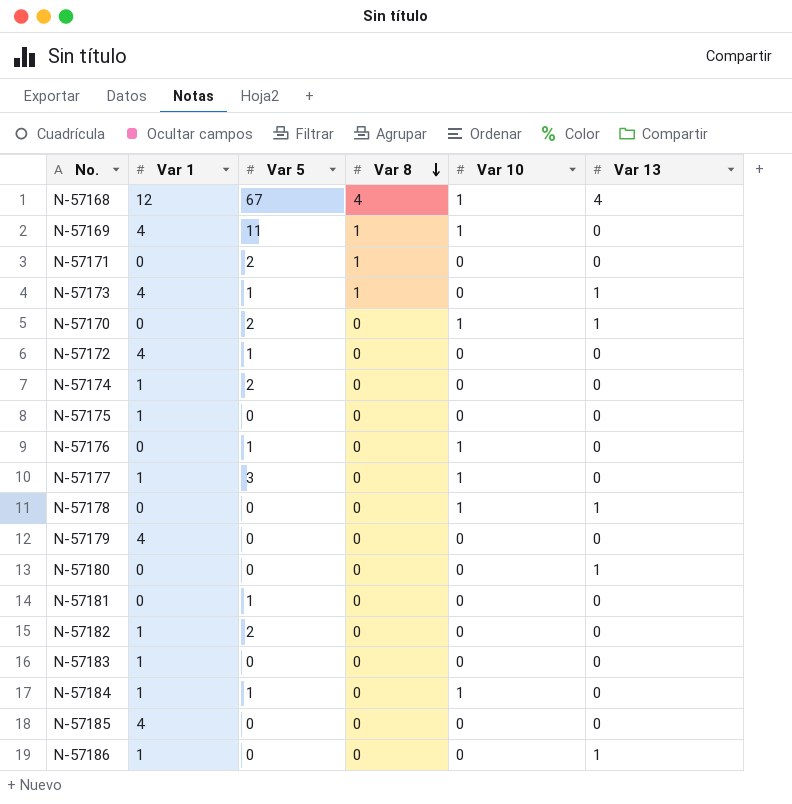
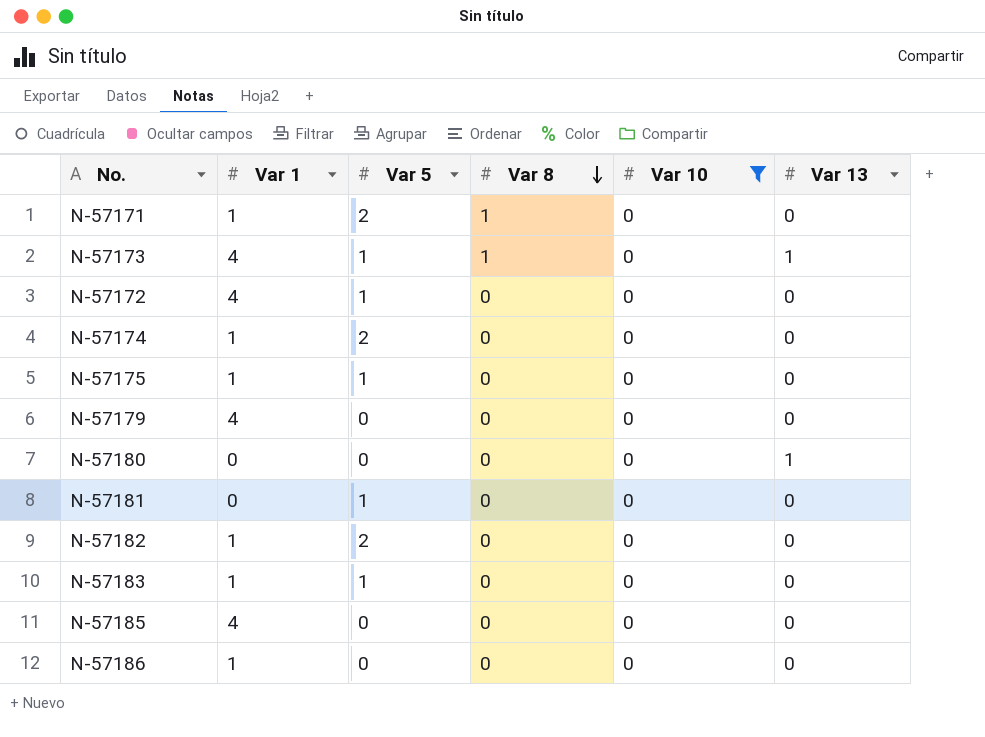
filter: none -> Var 10 = 0
N-57171 | Var 1: 0 -> 1
N-57175 | Var 5: 0 -> 1
N-57183 | Var 5: 0 -> 1
N-57186 | Var 13: 1 -> 0

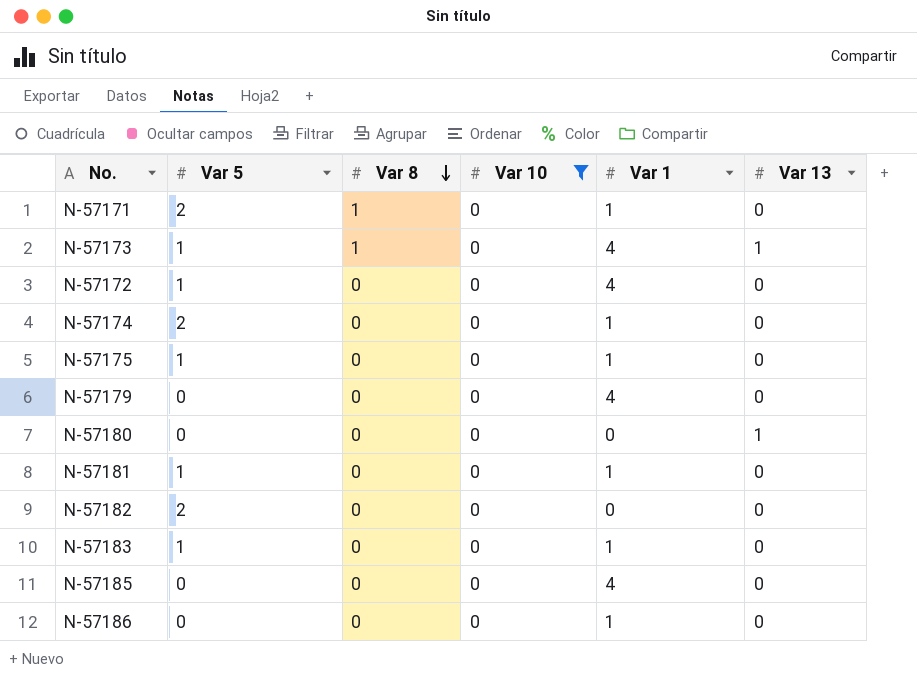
column Var 1 | position: 2 -> 5
N-57181 | Var 1: 0 -> 1
N-57182 | Var 1: 1 -> 0

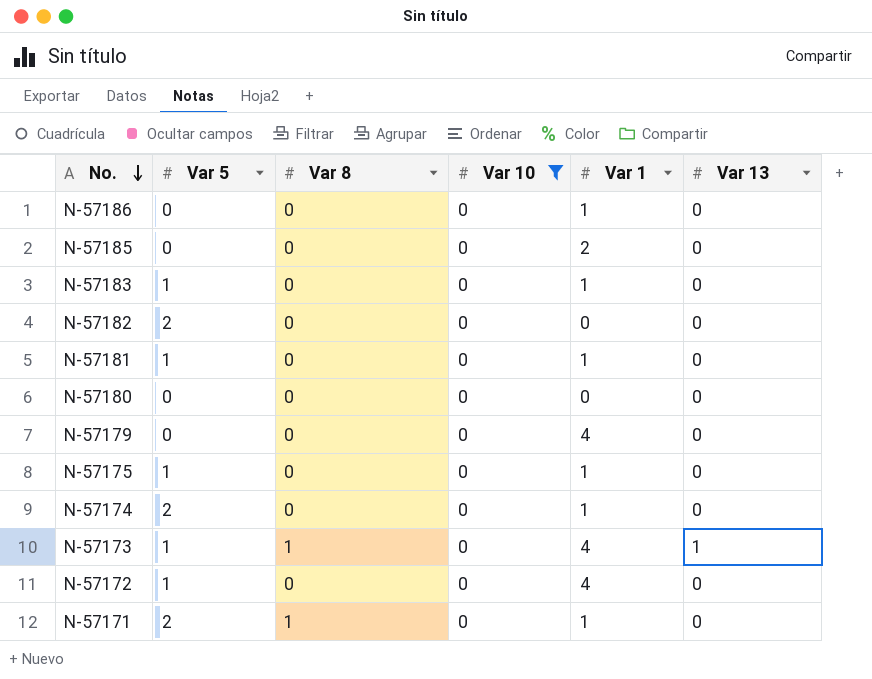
row order: Var 8 descending -> No. descending
N-57185 | Var 1: 4 -> 2
N-57180 | Var 13: 1 -> 0

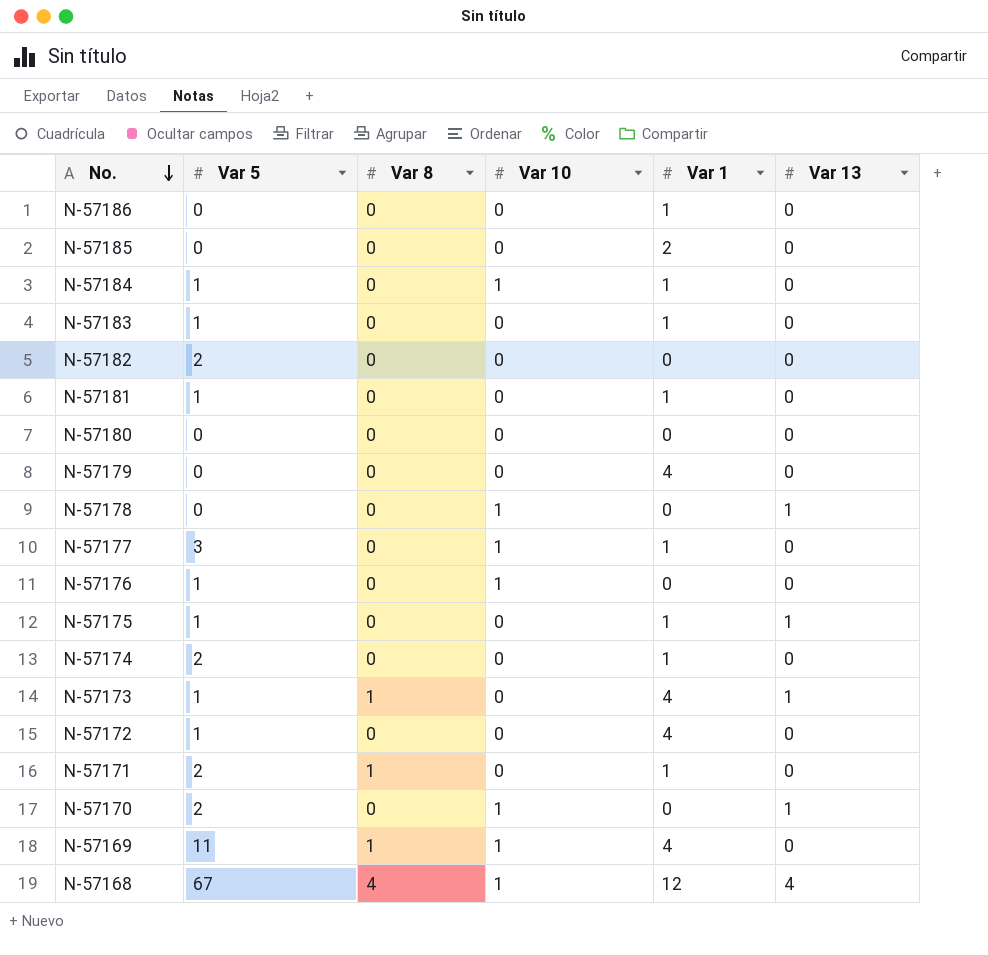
filter: Var 10 = 0 -> none
N-57175 | Var 13: 0 -> 1

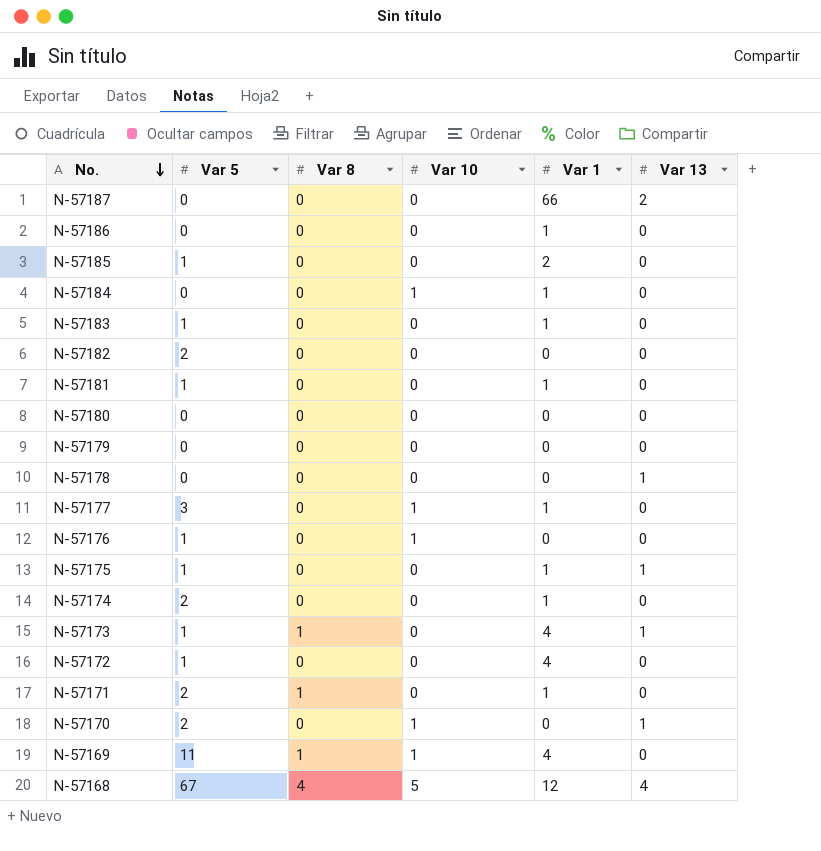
row N-57187: none -> 0 | 0 | 0 | 66 | 2
N-57185 | Var 5: 0 -> 1
N-57184 | Var 5: 1 -> 0
N-57179 | Var 1: 4 -> 0
N-57178 | Var 10: 1 -> 0
N-57168 | Var 10: 1 -> 5

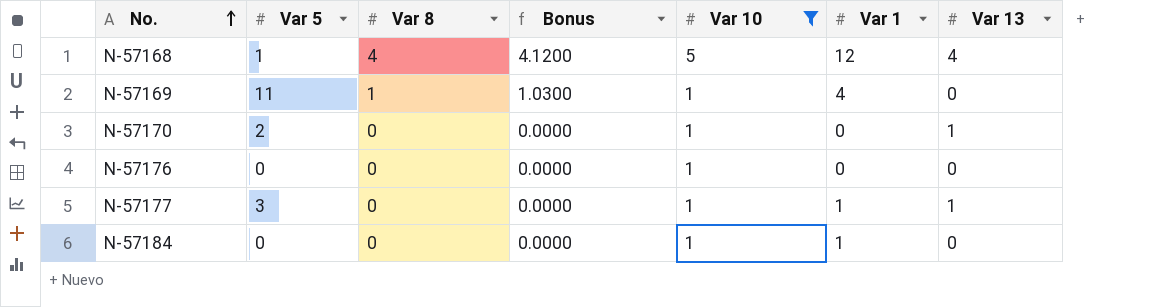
filter: none -> Var 10 != 0
row order: No. descending -> No. ascending
column Bonus | formula: none -> [Var 8] * 1.03
N-57168 | Var 5: 67 -> 1
N-57176 | Var 5: 1 -> 0
N-57177 | Var 13: 0 -> 1

